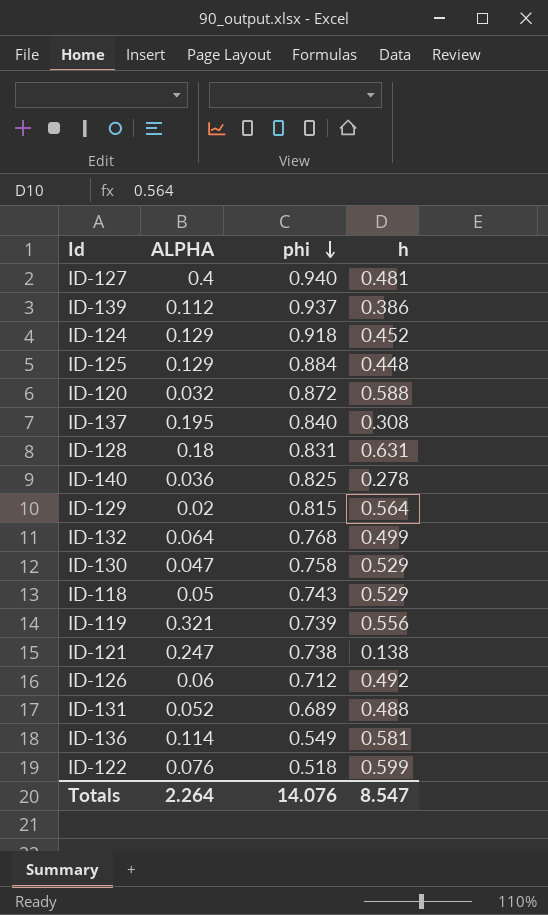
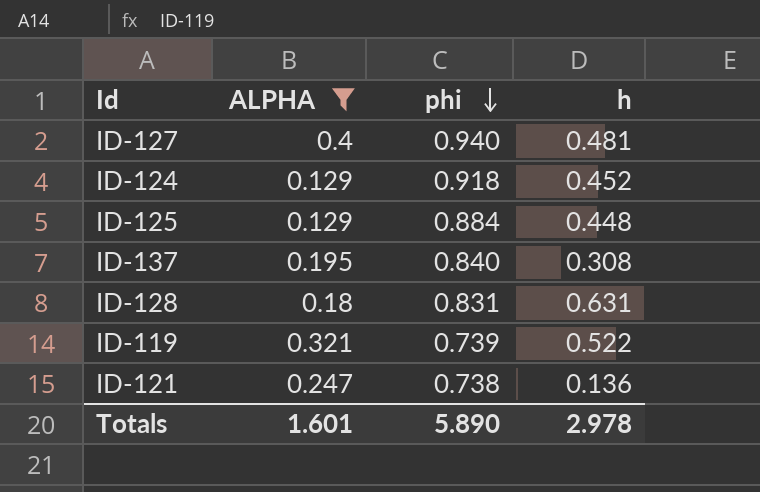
filter: none -> ALPHA >= 0.129
ID-119 | h: 0.556 -> 0.522
ID-121 | h: 0.138 -> 0.136
Totals | ALPHA: 2.264 -> 1.601
Totals | phi: 14.076 -> 5.890
Totals | h: 8.547 -> 2.978

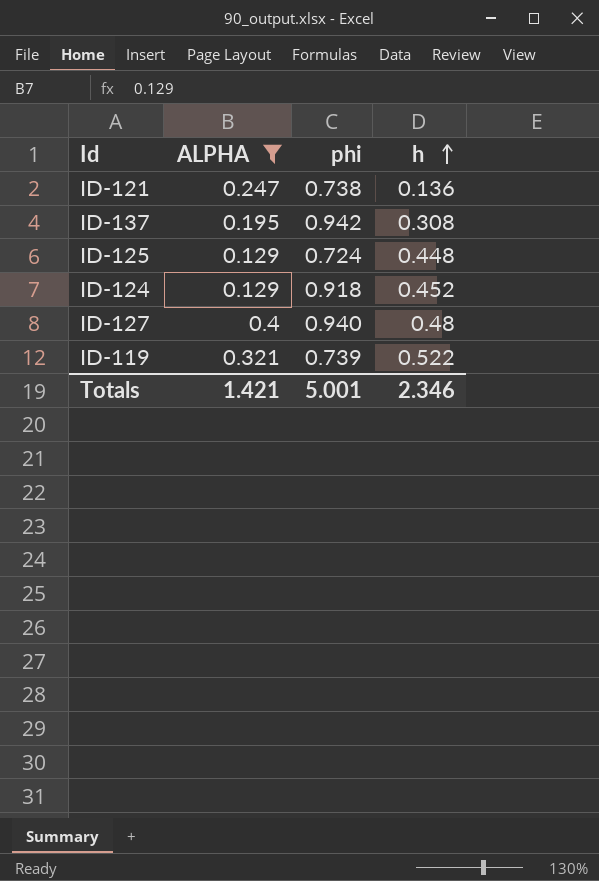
row order: phi descending -> h ascending
row ID-128: 0.18 | 0.831 | 0.631 -> none
ID-137 | phi: 0.840 -> 0.942
ID-125 | phi: 0.884 -> 0.724
ID-127 | h: 0.481 -> 0.48
Totals | ALPHA: 1.601 -> 1.421
Totals | phi: 5.890 -> 5.001
Totals | h: 2.978 -> 2.346

